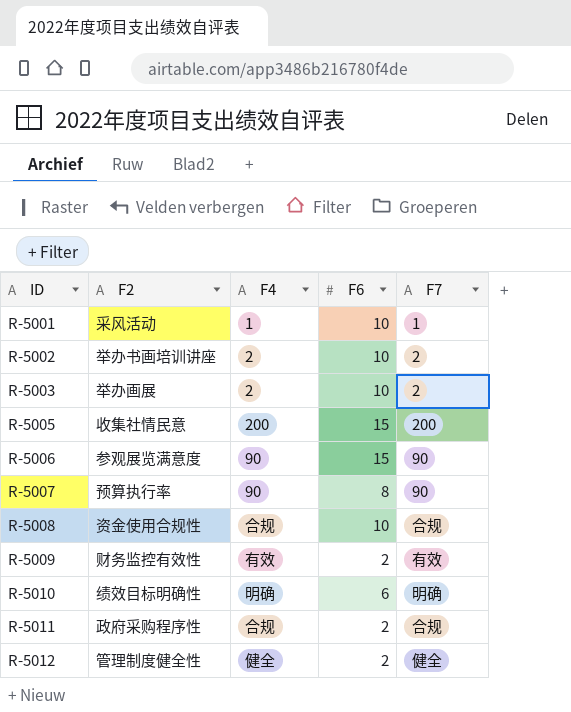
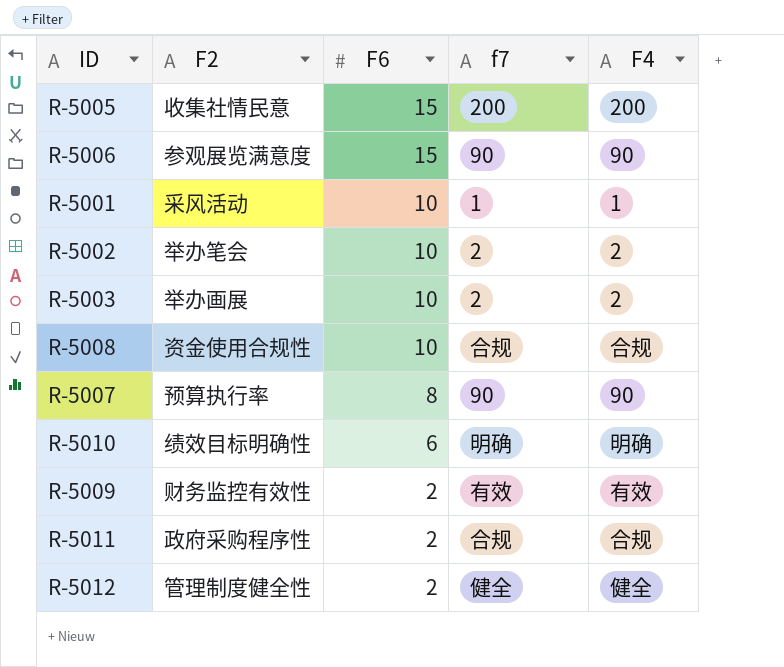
row order: ID ascending -> F6 descending
column name: F7 -> f7
column F4 | position: 3 -> 5
R-5002 | F2: 举办书画培训讲座 -> 举办笔会

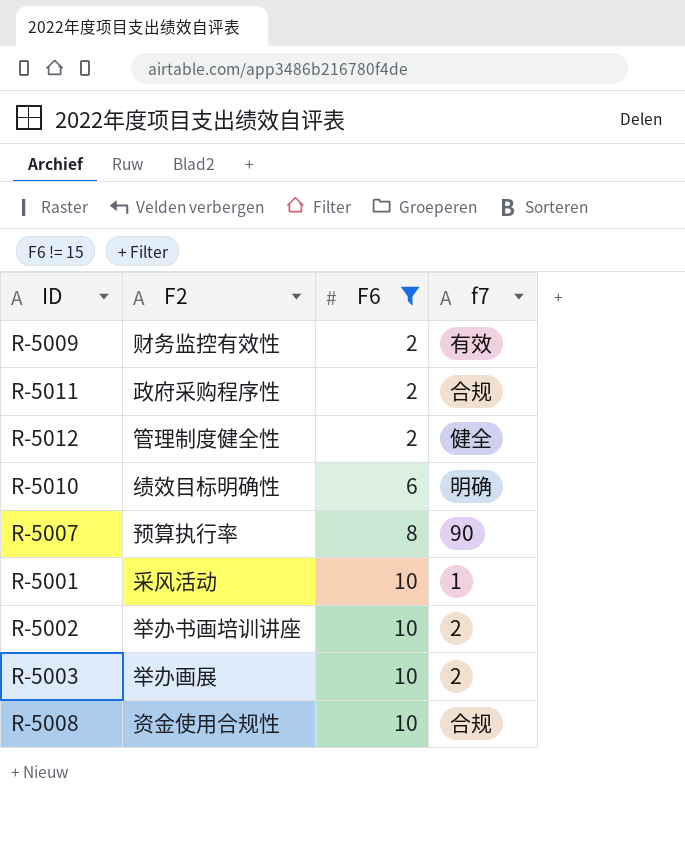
filter: none -> F6 != 15
row order: F6 descending -> F6 ascending
column F4 | position: 5 -> none
R-5002 | F2: 举办笔会 -> 举办书画培训讲座

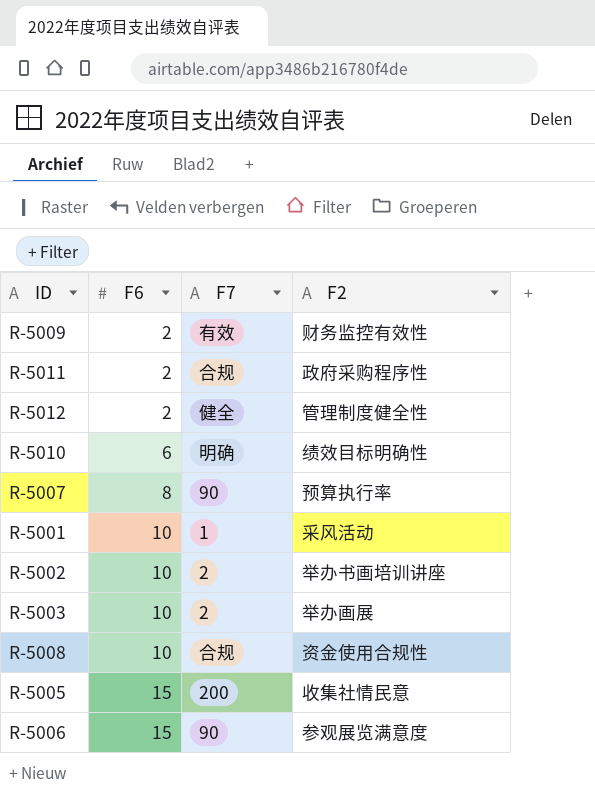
filter: F6 != 15 -> none
column name: f7 -> F7
column F2 | position: 2 -> 4

